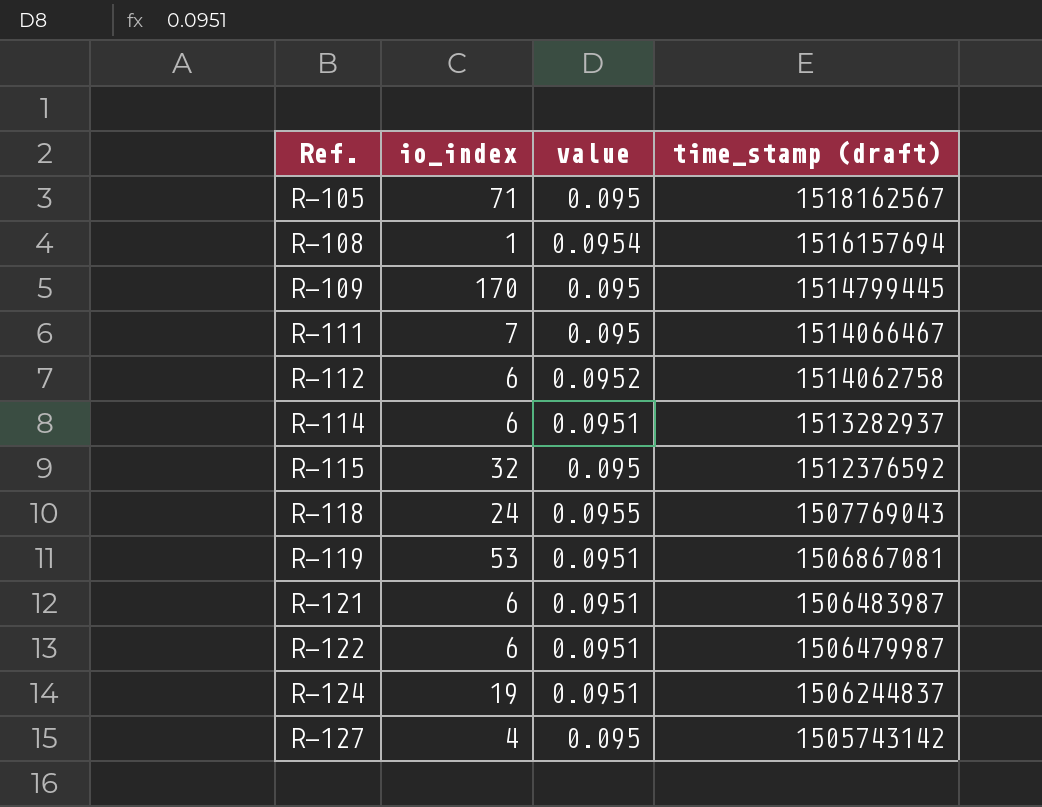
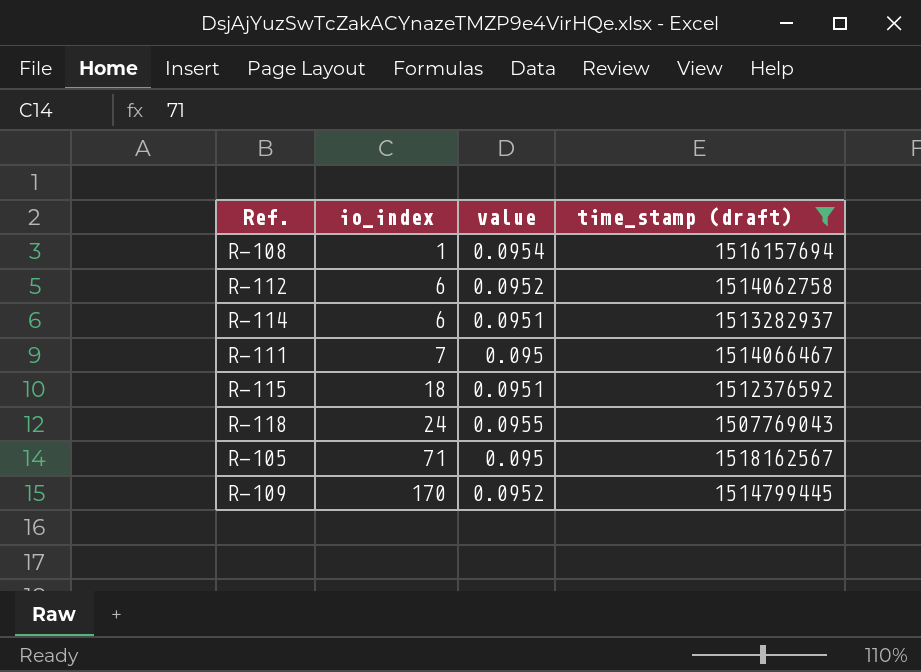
filter: none -> time_stamp (draft) >= 1507769043
row order: Ref. ascending -> io_index ascending
R-115 | io_index: 32 -> 18
R-115 | value: 0.095 -> 0.0951
R-109 | value: 0.095 -> 0.0952

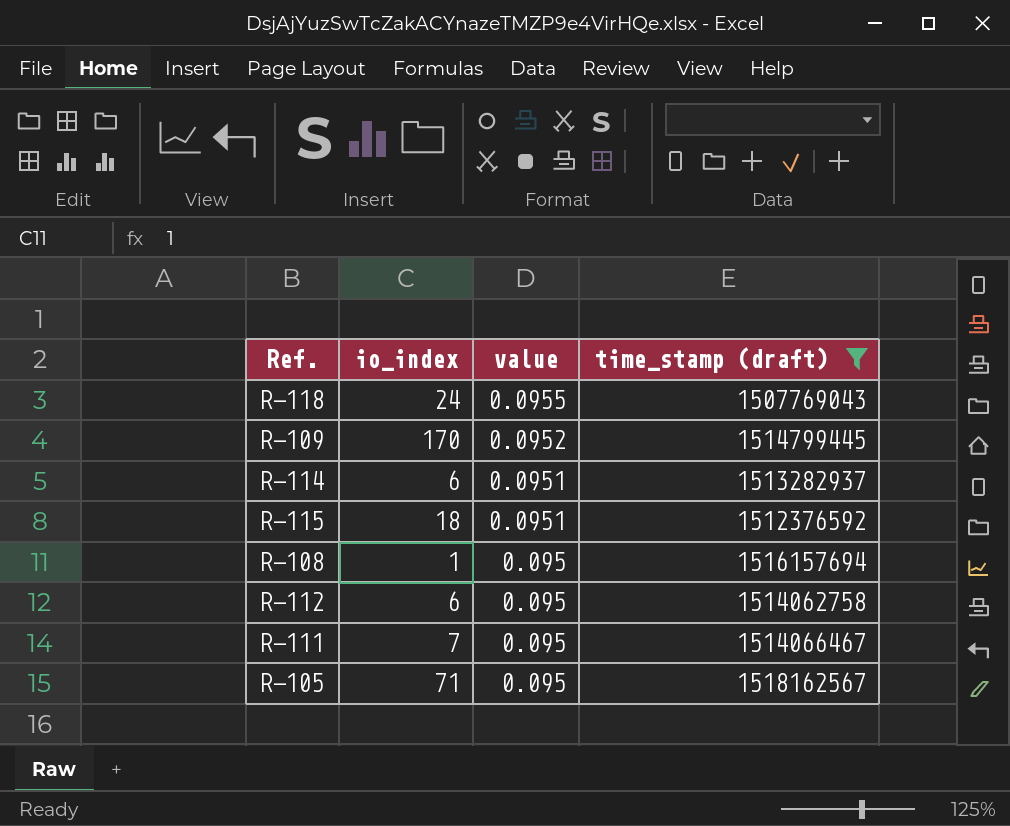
row order: io_index ascending -> value descending
R-108 | value: 0.0954 -> 0.095
R-112 | value: 0.0952 -> 0.095

